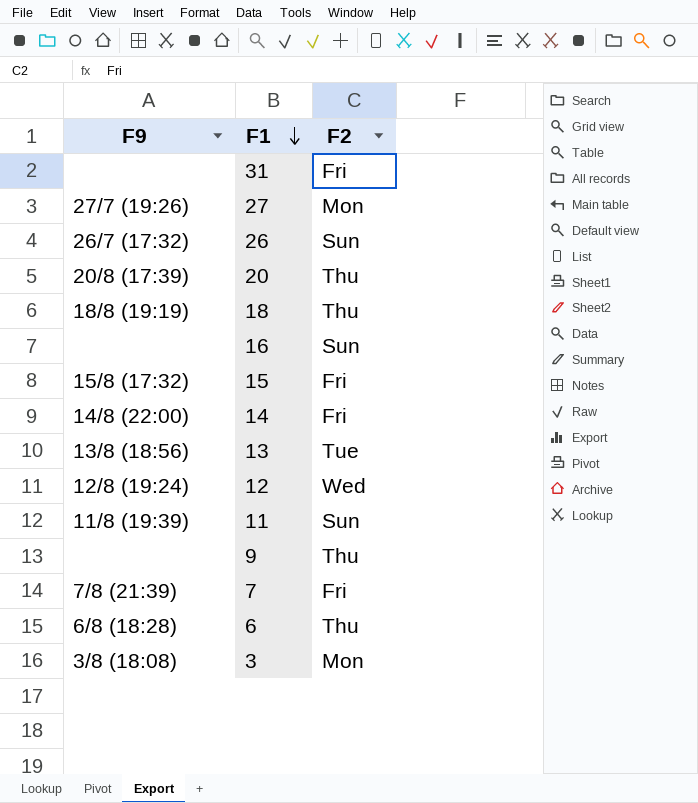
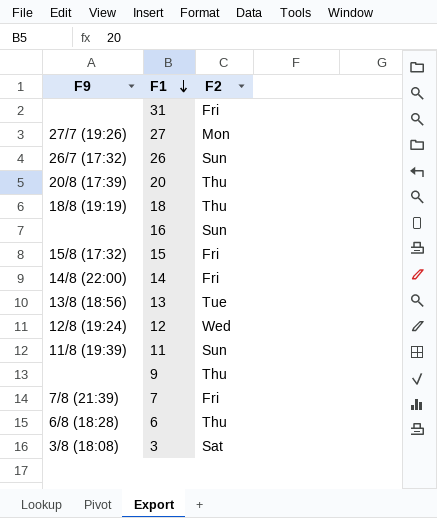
3 | F2: Mon -> Sat

